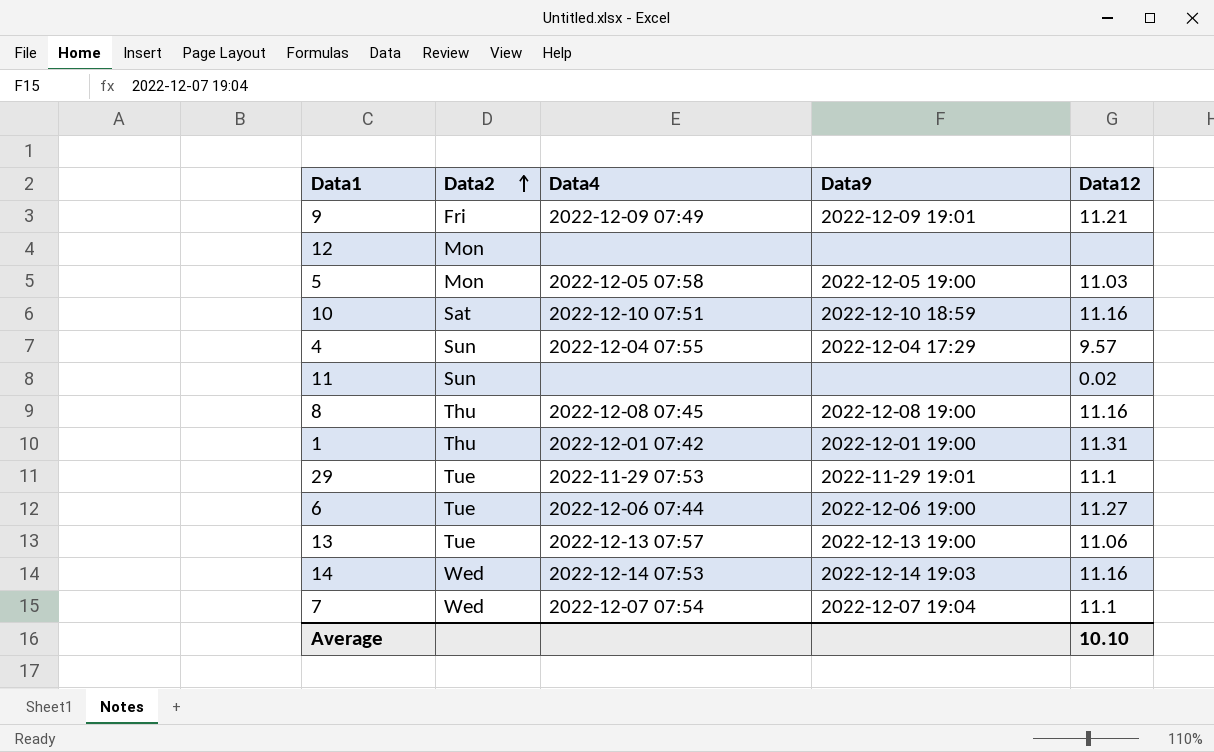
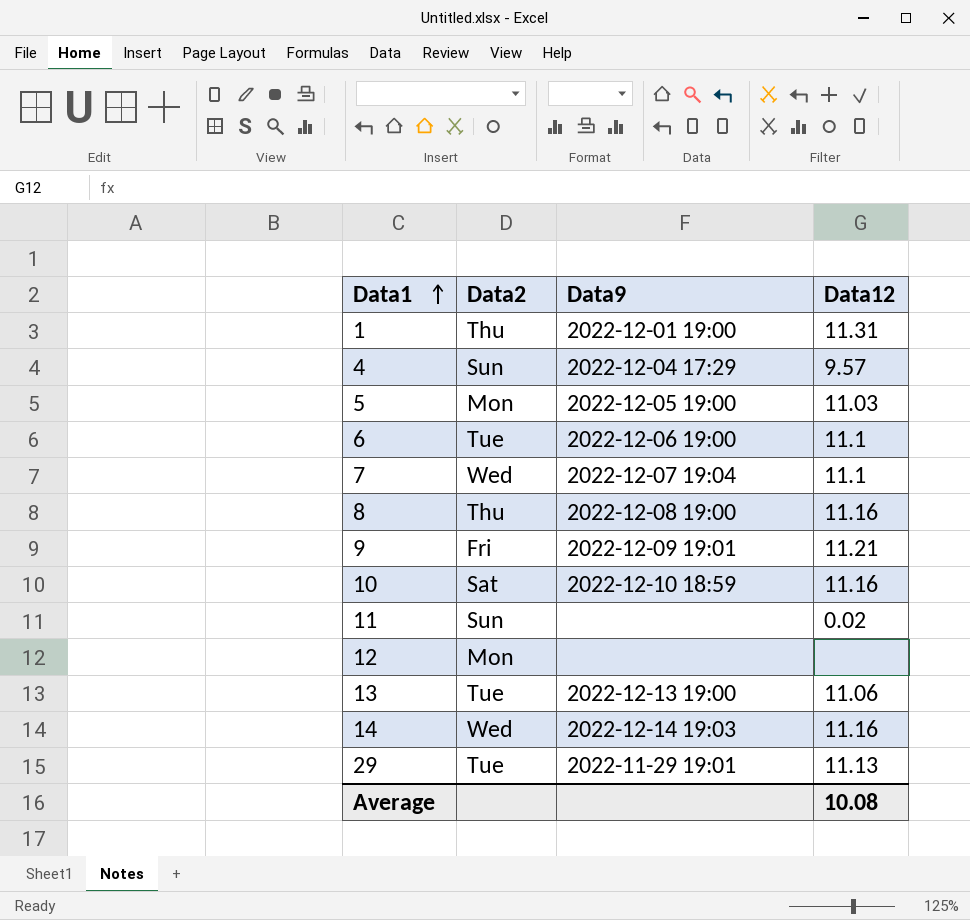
row order: Data2 ascending -> Data1 ascending
column Data4 | position: 3 -> none
6 | Data12: 11.27 -> 11.1
29 | Data12: 11.1 -> 11.13
Average | Data12: 10.10 -> 10.08

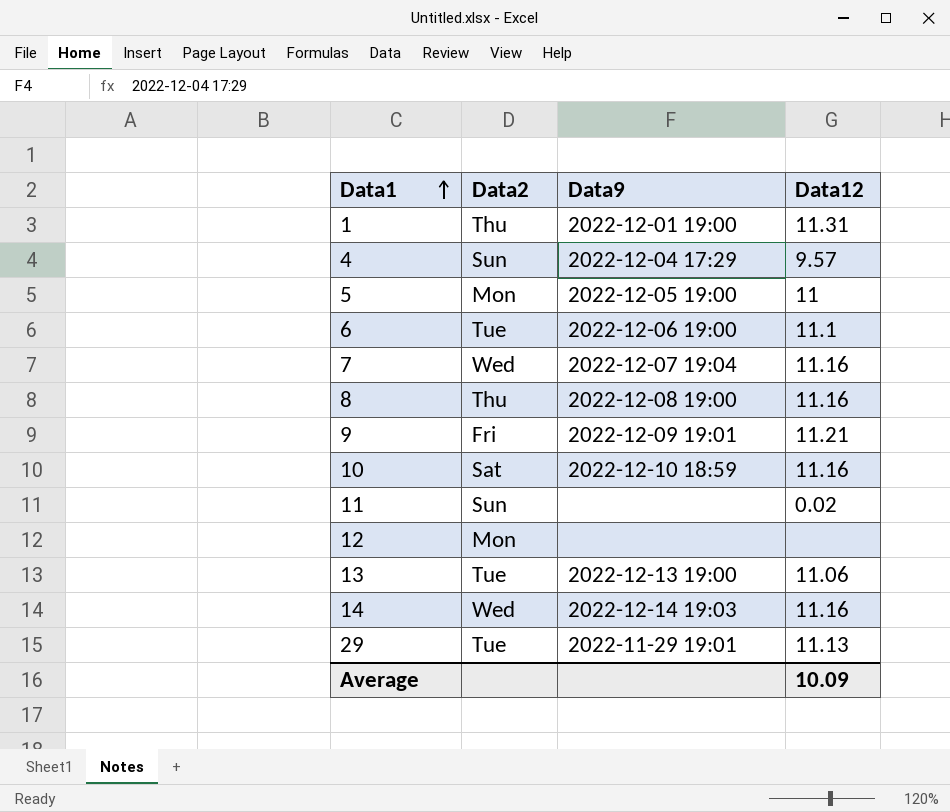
5 | Data12: 11.03 -> 11
7 | Data12: 11.1 -> 11.16
Average | Data12: 10.08 -> 10.09

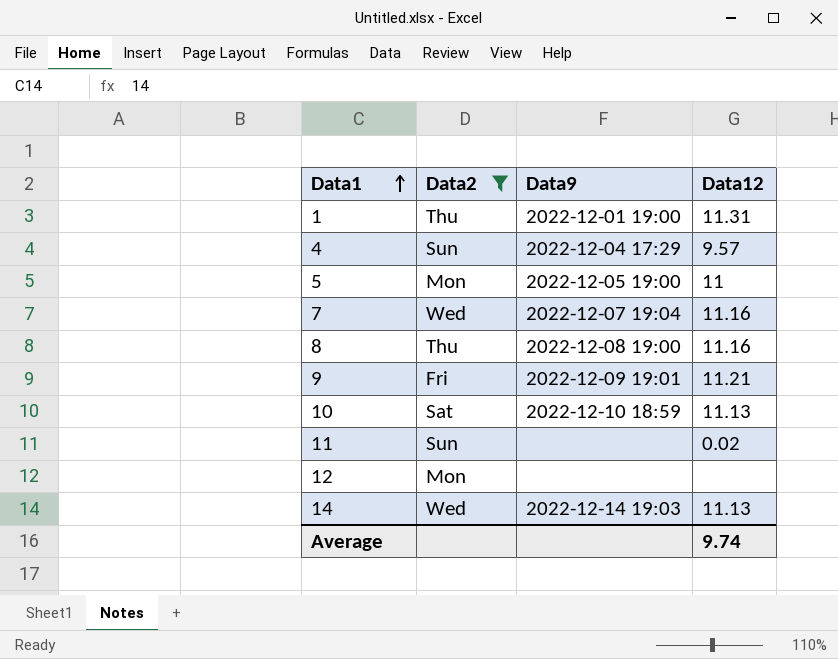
filter: none -> Data2 != Tue
10 | Data12: 11.16 -> 11.13
14 | Data12: 11.16 -> 11.13
Average | Data12: 10.09 -> 9.74

